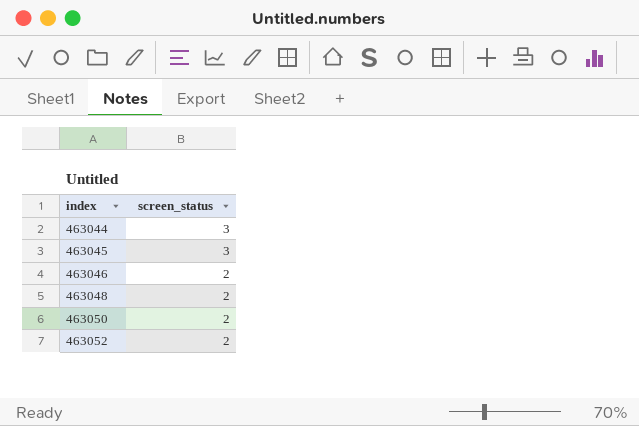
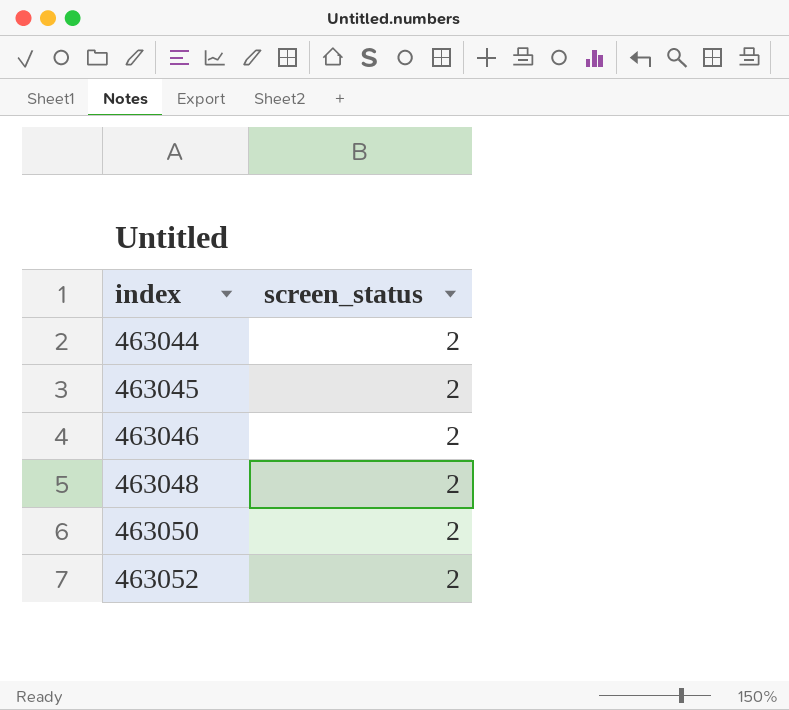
463044 | screen_status: 3 -> 2
463045 | screen_status: 3 -> 2

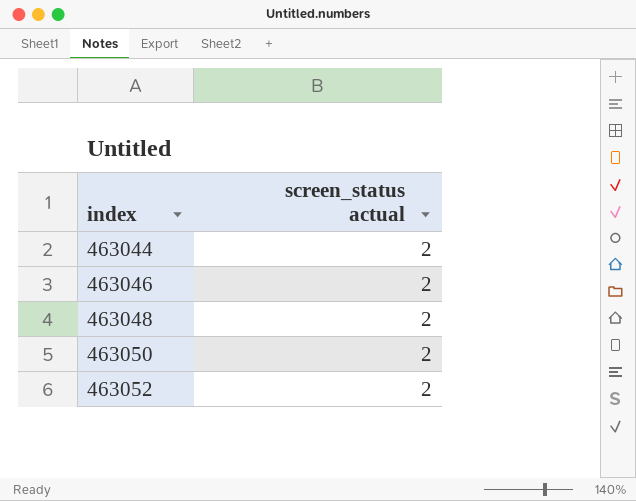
column name: screen_status -> screen_status actual
row 463045: 2 -> none

